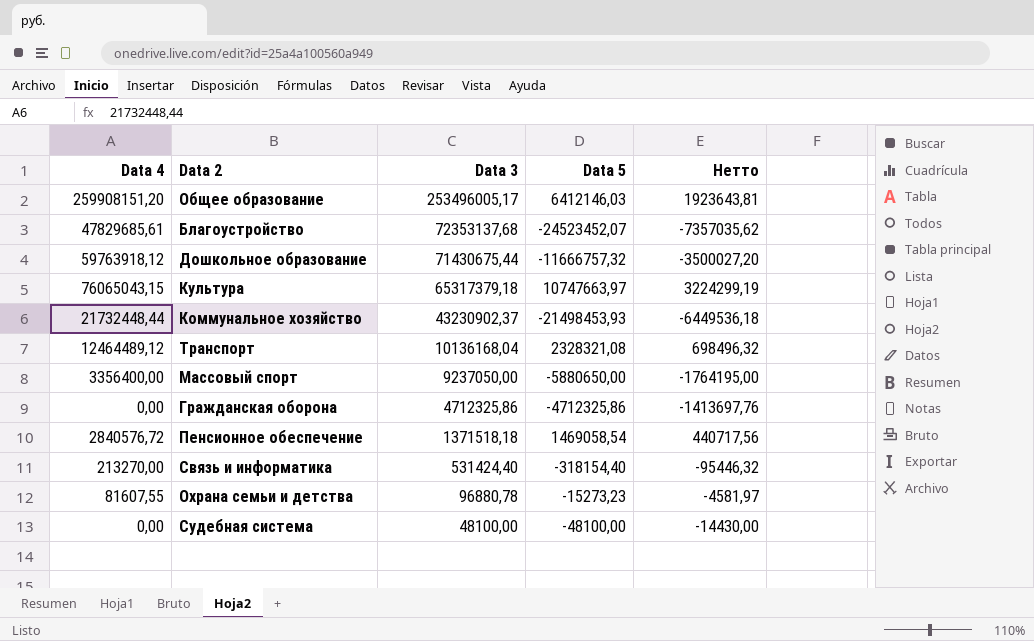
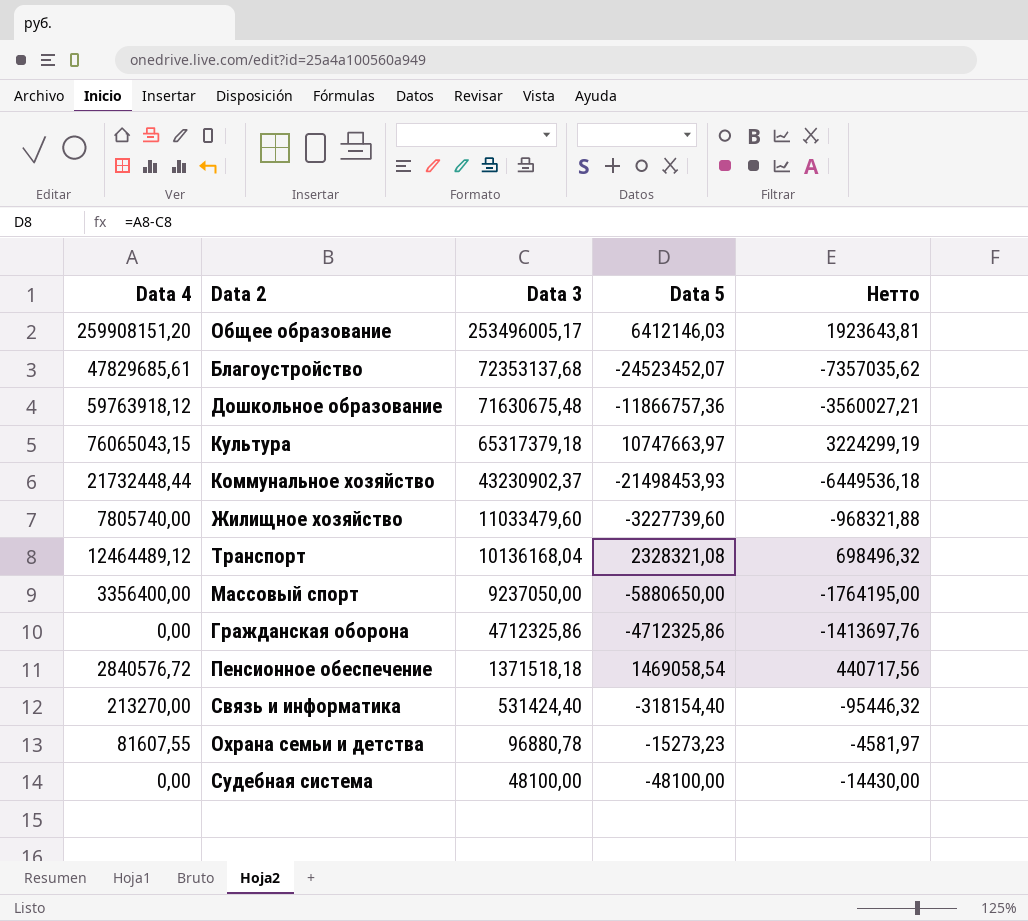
Дошкольное образование | Data 3: 71430675,44 -> 71630675,48
Дошкольное образование | Data 5: -11666757,32 -> -11866757,36
Дошкольное образование | Нетто: -3500027,20 -> -3560027,21
row Жилищное хозяйство: none -> 7805740,00 | 11033479,60 | -3227739,60 | -968321,88

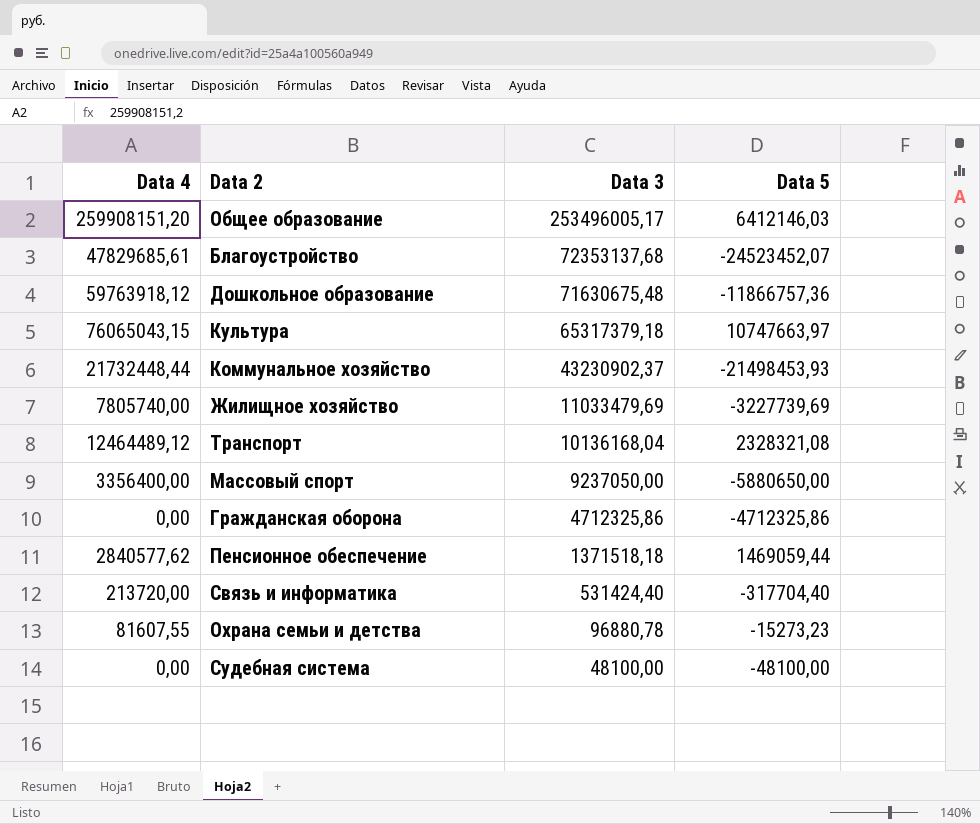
column Нетто | formula: [Data 5] * 0,3 -> none
Жилищное хозяйство | Data 3: 11033479,60 -> 11033479,69
Жилищное хозяйство | Data 5: -3227739,60 -> -3227739,69
Пенсионное обеспечение | Data 4: 2840576,72 -> 2840577,62
Пенсионное обеспечение | Data 5: 1469058,54 -> 1469059,44
Связь и информатика | Data 4: 213270,00 -> 213720,00
Связь и информатика | Data 5: -318154,40 -> -317704,40

